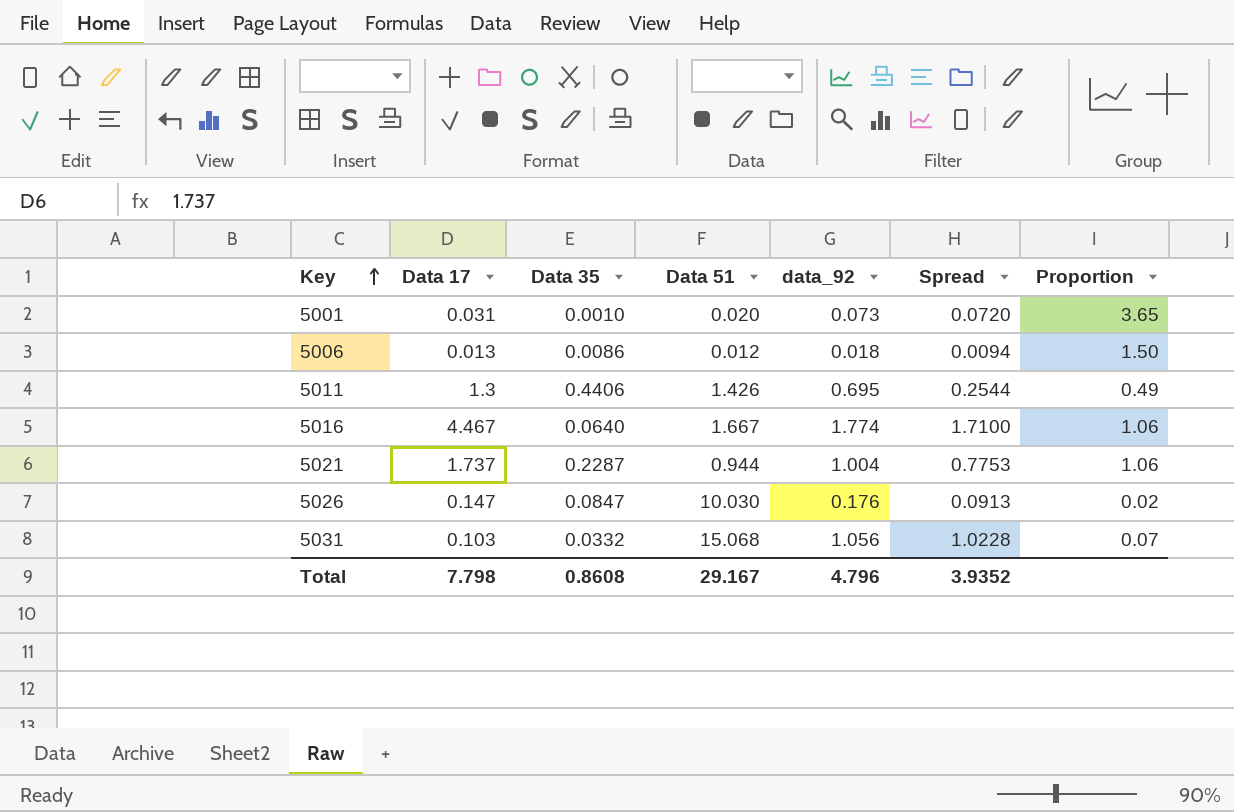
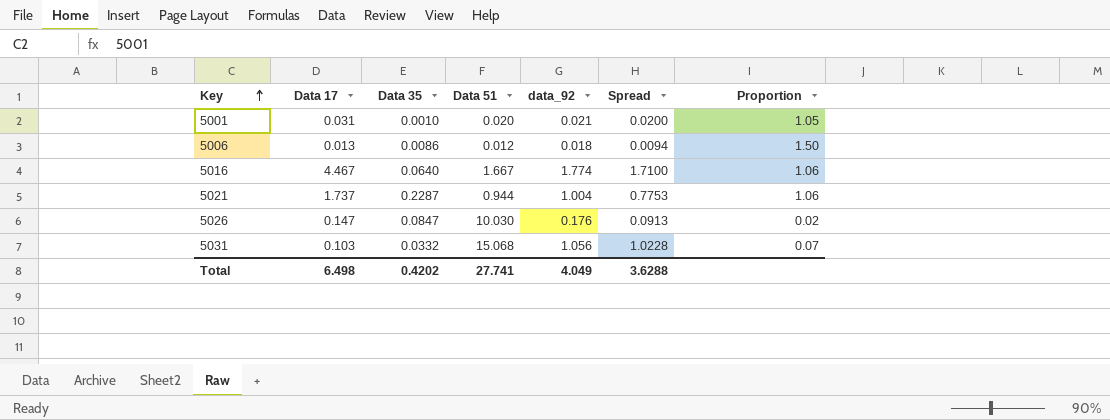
row 5011: 1.3 | 0.4406 | 1.426 | 0.695 | 0.2544 | 0.49 -> none
5001 | data_92: 0.073 -> 0.021
5001 | Spread: 0.0720 -> 0.0200
5001 | Proportion: 3.65 -> 1.05
Total | Data 17: 7.798 -> 6.498
Total | Data 35: 0.8608 -> 0.4202
Total | Data 51: 29.167 -> 27.741
Total | data_92: 4.796 -> 4.049
Total | Spread: 3.9352 -> 3.6288

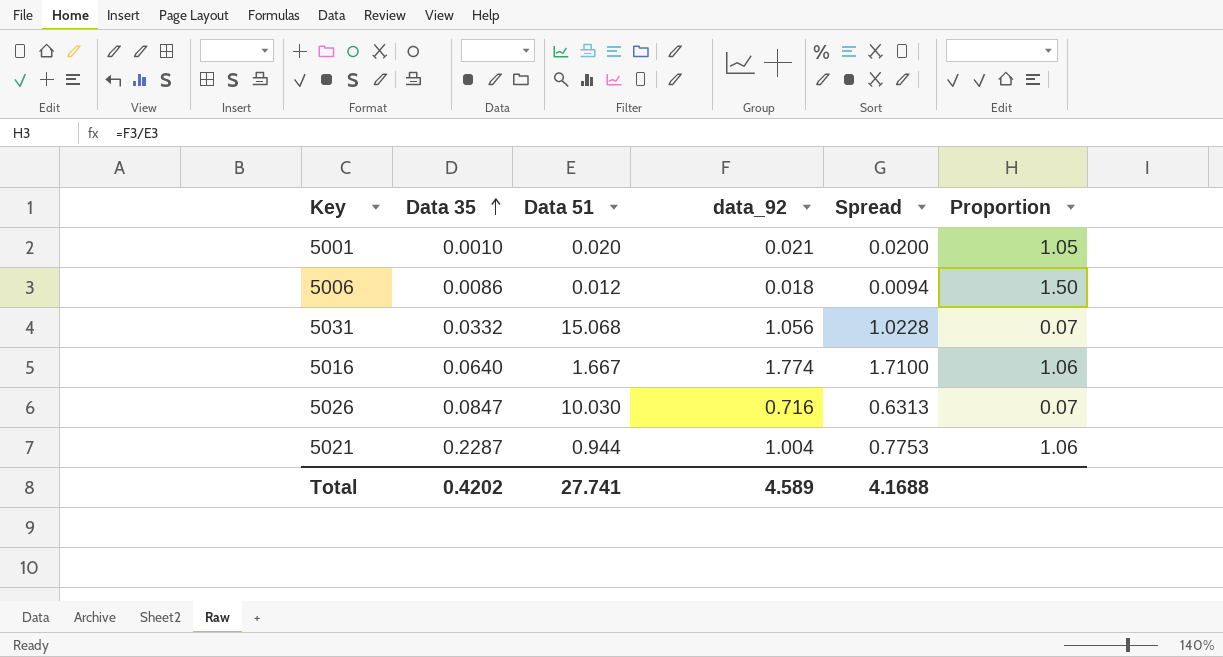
row order: Key ascending -> Data 35 ascending
column Data 17 | position: 2 -> none
5026 | data_92: 0.176 -> 0.716
5026 | Spread: 0.0913 -> 0.6313
5026 | Proportion: 0.02 -> 0.07
Total | data_92: 4.049 -> 4.589
Total | Spread: 3.6288 -> 4.1688

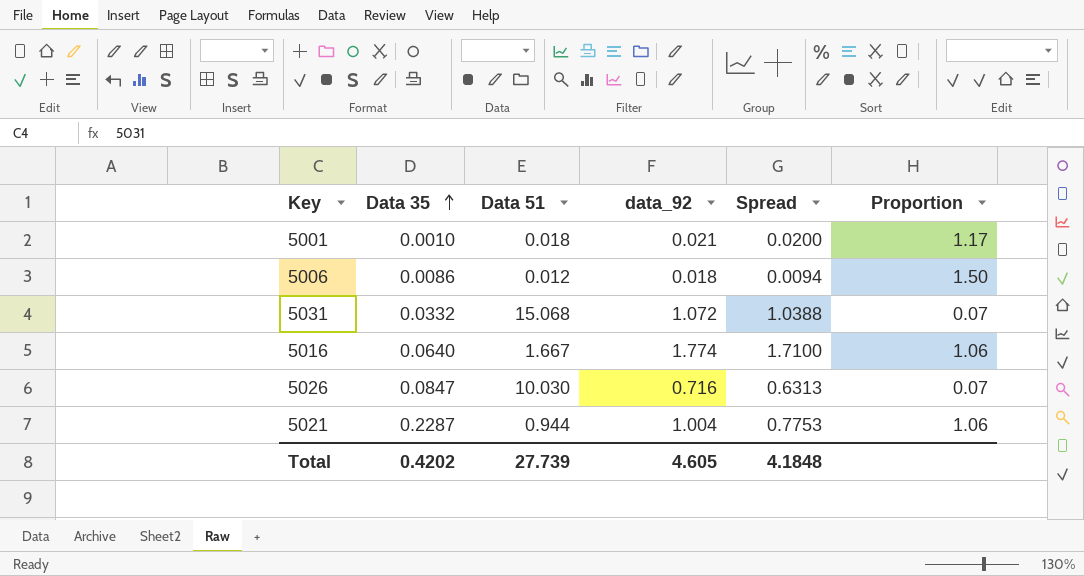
5001 | Data 51: 0.020 -> 0.018
5001 | Proportion: 1.05 -> 1.17
5031 | data_92: 1.056 -> 1.072
5031 | Spread: 1.0228 -> 1.0388
Total | Data 51: 27.741 -> 27.739
Total | data_92: 4.589 -> 4.605
Total | Spread: 4.1688 -> 4.1848

